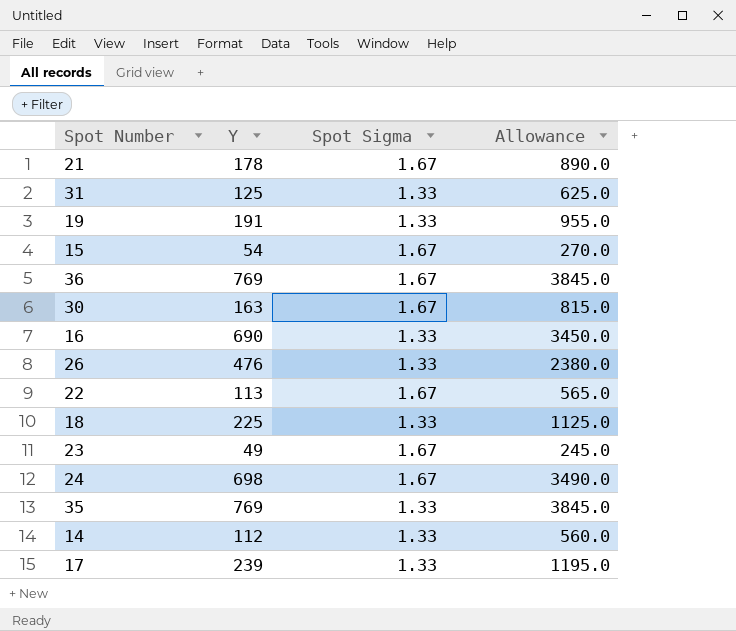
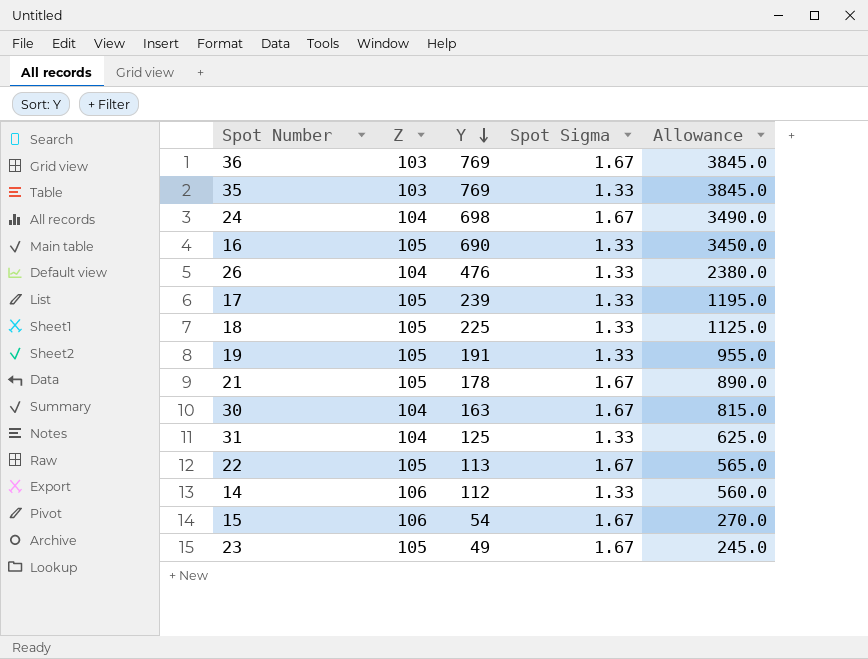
row order: none -> Y descending
column Z | position: none -> 2

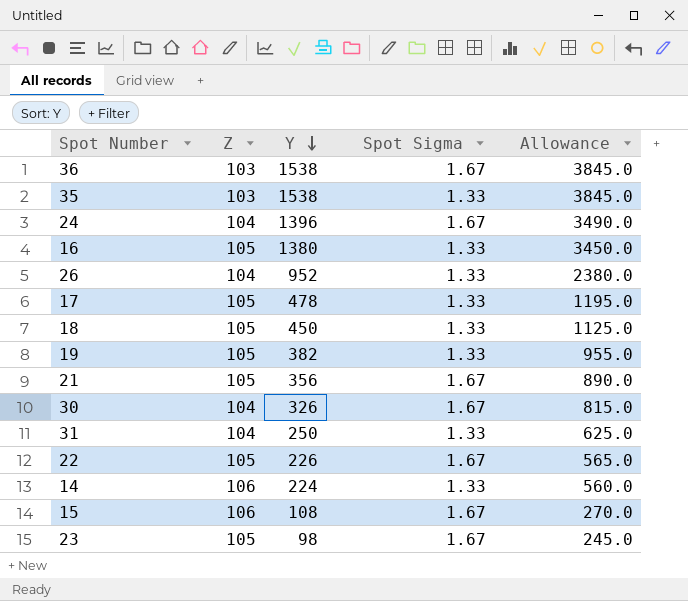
column Allowance | formula: [Y] * 5 -> [Y] * 2.5
36 | Y: 769 -> 1538
35 | Y: 769 -> 1538
24 | Y: 698 -> 1396
16 | Y: 690 -> 1380
26 | Y: 476 -> 952
17 | Y: 239 -> 478
18 | Y: 225 -> 450
19 | Y: 191 -> 382
21 | Y: 178 -> 356
30 | Y: 163 -> 326
31 | Y: 125 -> 250
22 | Y: 113 -> 226
14 | Y: 112 -> 224
15 | Y: 54 -> 108
23 | Y: 49 -> 98

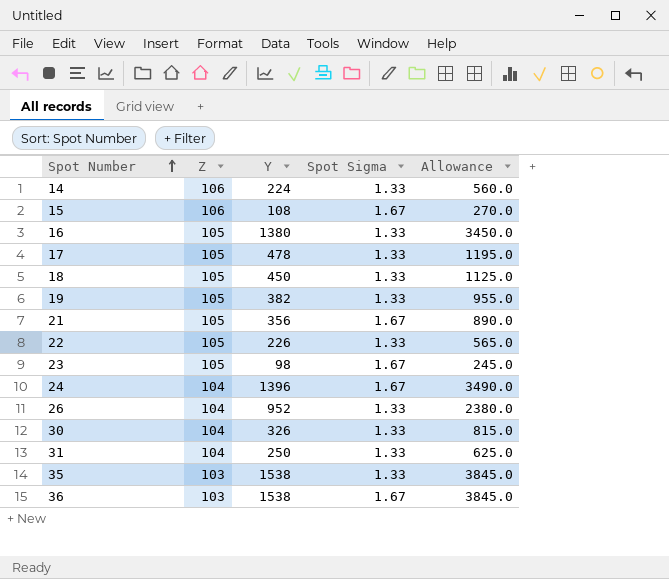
row order: Y descending -> Spot Number ascending
22 | Spot Sigma: 1.67 -> 1.33
30 | Spot Sigma: 1.67 -> 1.33

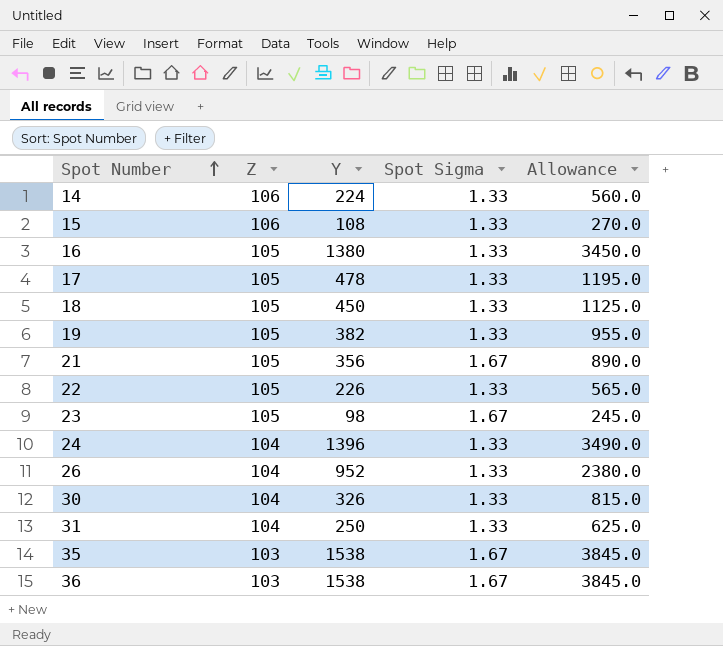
15 | Spot Sigma: 1.67 -> 1.33
24 | Spot Sigma: 1.67 -> 1.33
35 | Spot Sigma: 1.33 -> 1.67

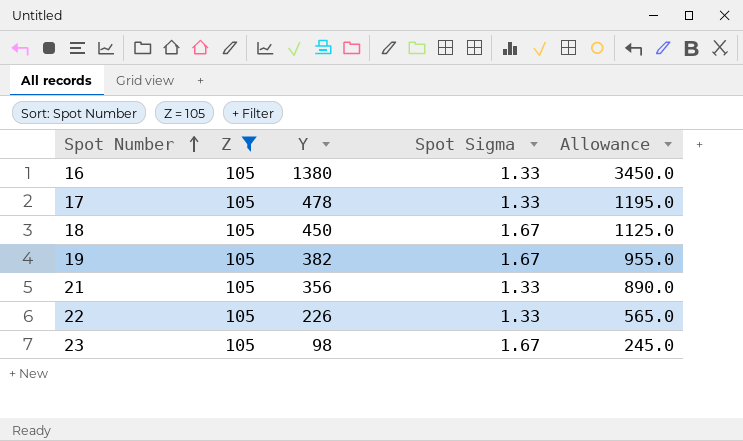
filter: none -> Z = 105
18 | Spot Sigma: 1.33 -> 1.67
19 | Spot Sigma: 1.33 -> 1.67
21 | Spot Sigma: 1.67 -> 1.33

